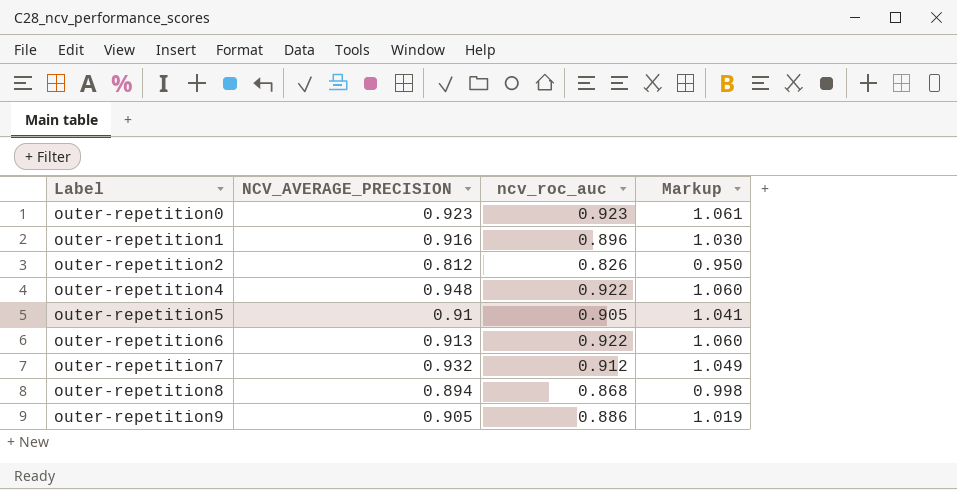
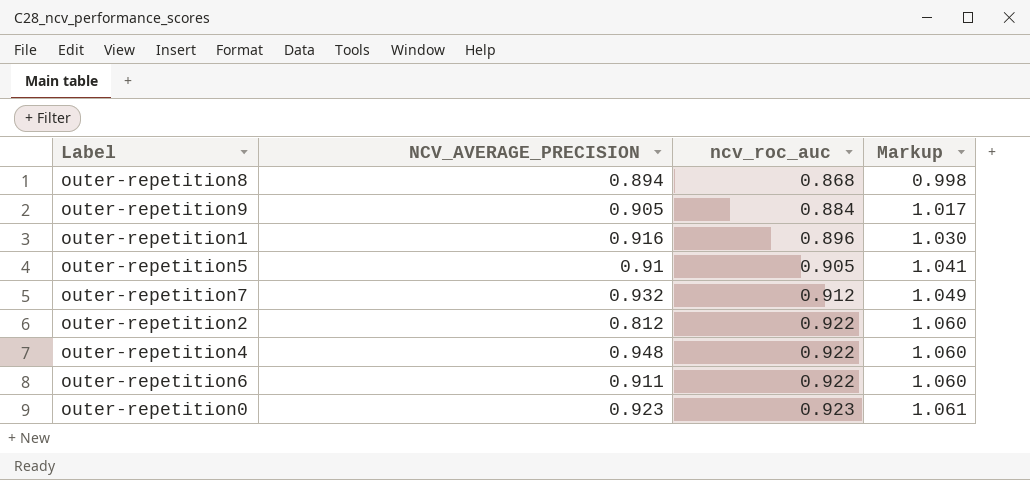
row order: Label ascending -> ncv_roc_auc ascending
outer-repetition9 | ncv_roc_auc: 0.886 -> 0.884
outer-repetition9 | Markup: 1.019 -> 1.017
outer-repetition2 | ncv_roc_auc: 0.826 -> 0.922
outer-repetition2 | Markup: 0.950 -> 1.060
outer-repetition6 | NCV_AVERAGE_PRECISION: 0.913 -> 0.911

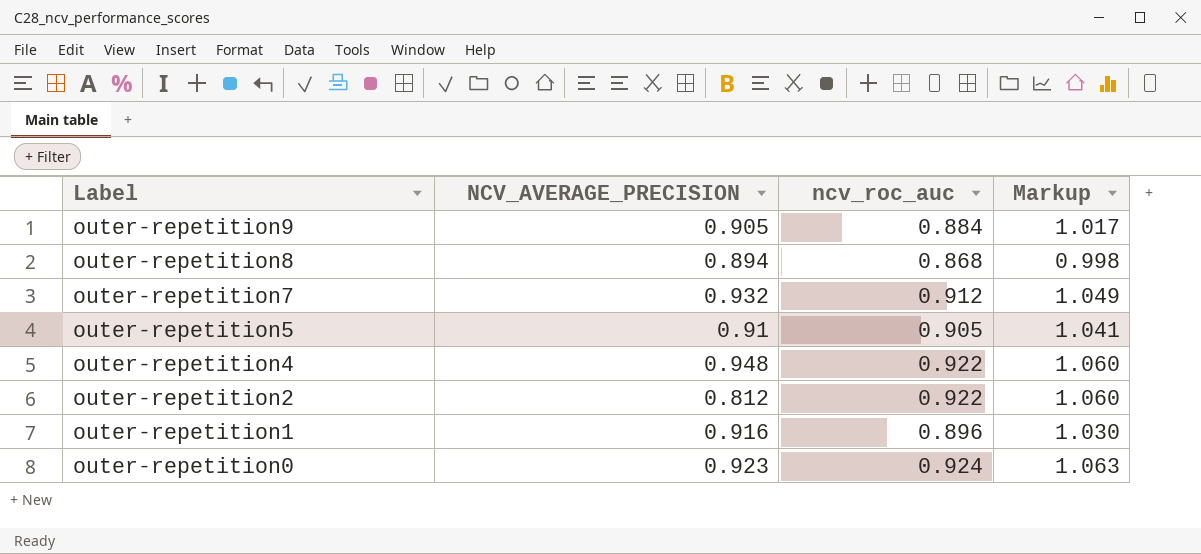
row order: ncv_roc_auc ascending -> Label descending
row outer-repetition6: 0.911 | 0.922 | 1.060 -> none
outer-repetition0 | ncv_roc_auc: 0.923 -> 0.924
outer-repetition0 | Markup: 1.061 -> 1.063

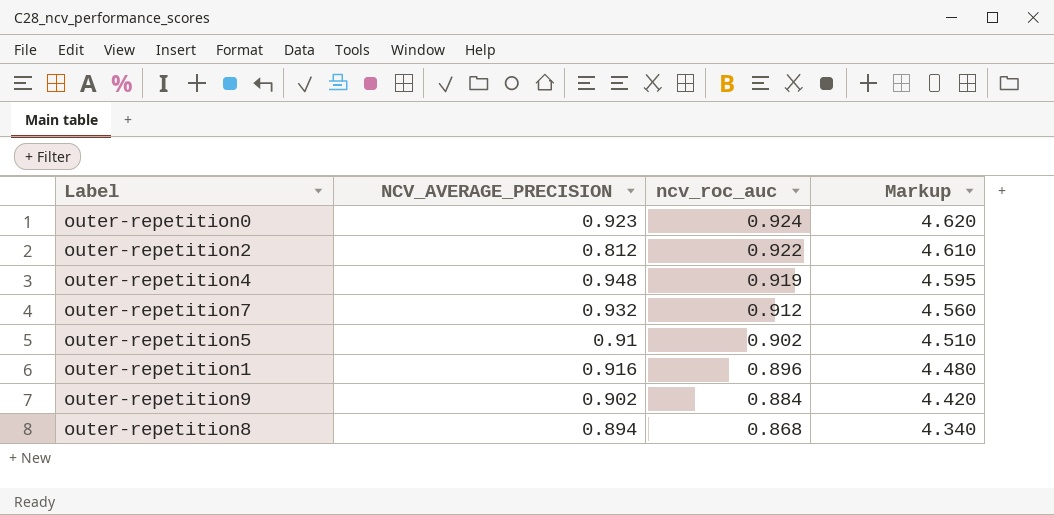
row order: Label descending -> ncv_roc_auc descending
column Markup | formula: [ncv_roc_auc] * 1.15 -> [ncv_roc_auc] * 5
outer-repetition4 | ncv_roc_auc: 0.922 -> 0.919
outer-repetition5 | ncv_roc_auc: 0.905 -> 0.902
outer-repetition9 | NCV_AVERAGE_PRECISION: 0.905 -> 0.902

